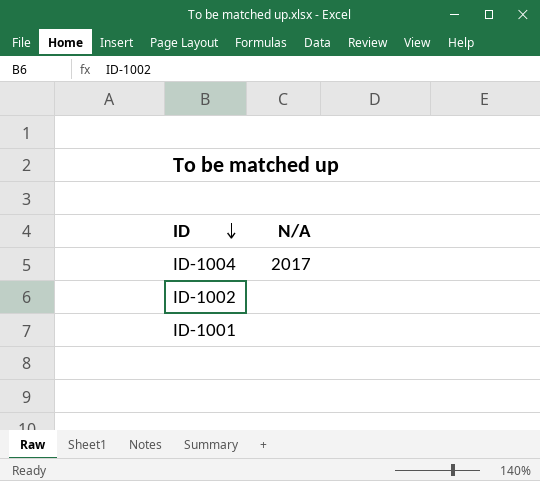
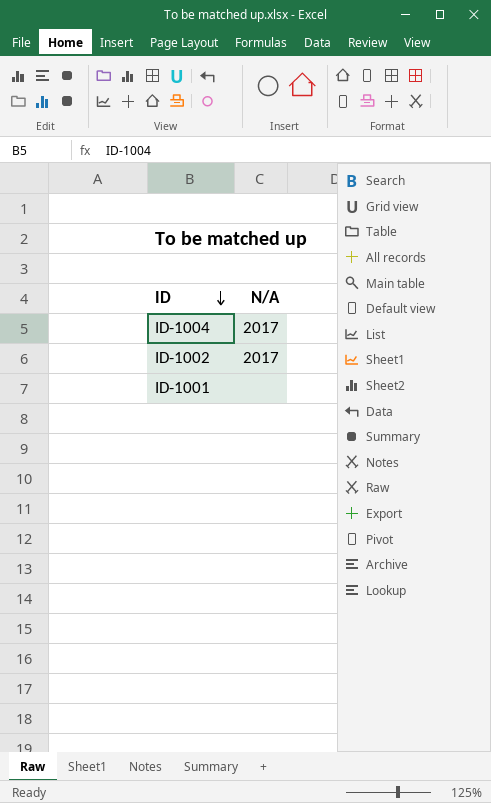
ID-1002 | N/A: none -> 2017

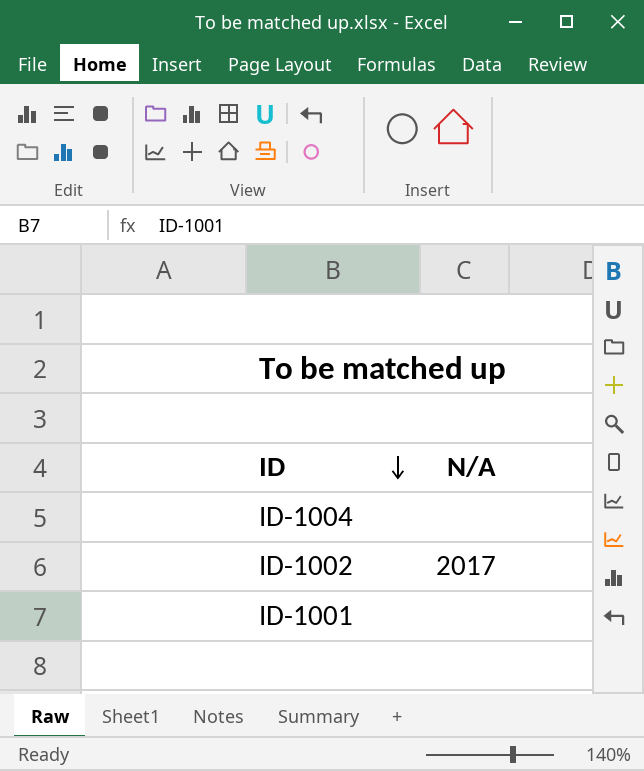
ID-1004 | N/A: 2017 -> none

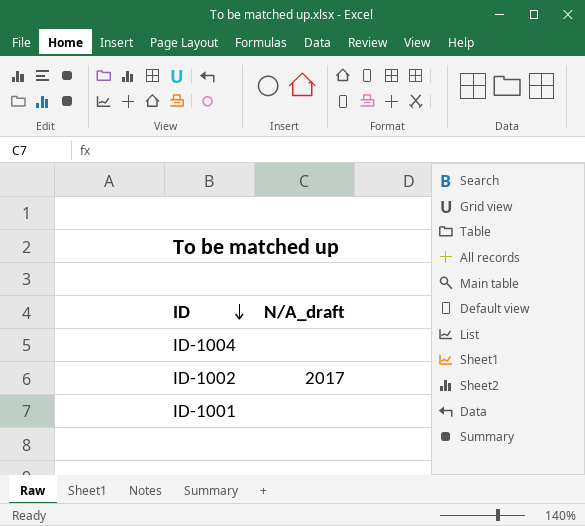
column name: N/A -> N/A_draft

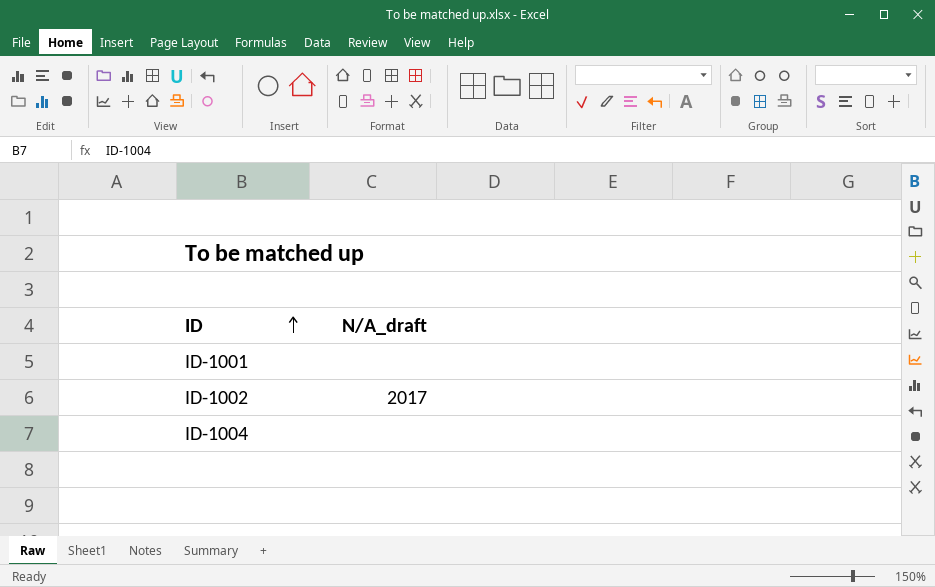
row order: ID descending -> ID ascending

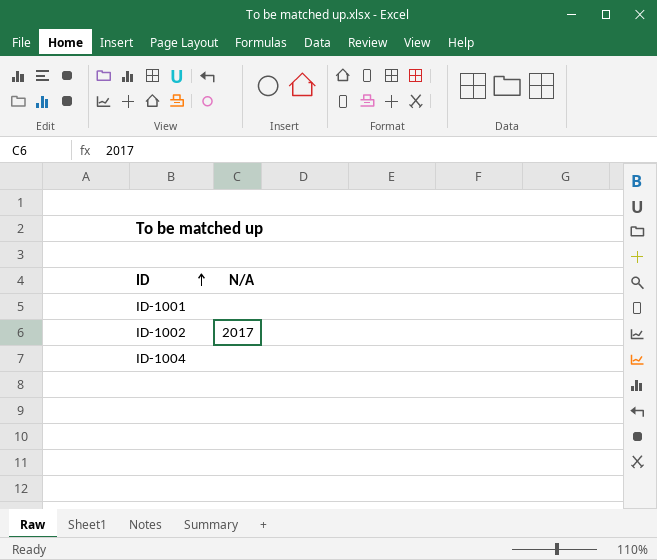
column name: N/A_draft -> N/A

